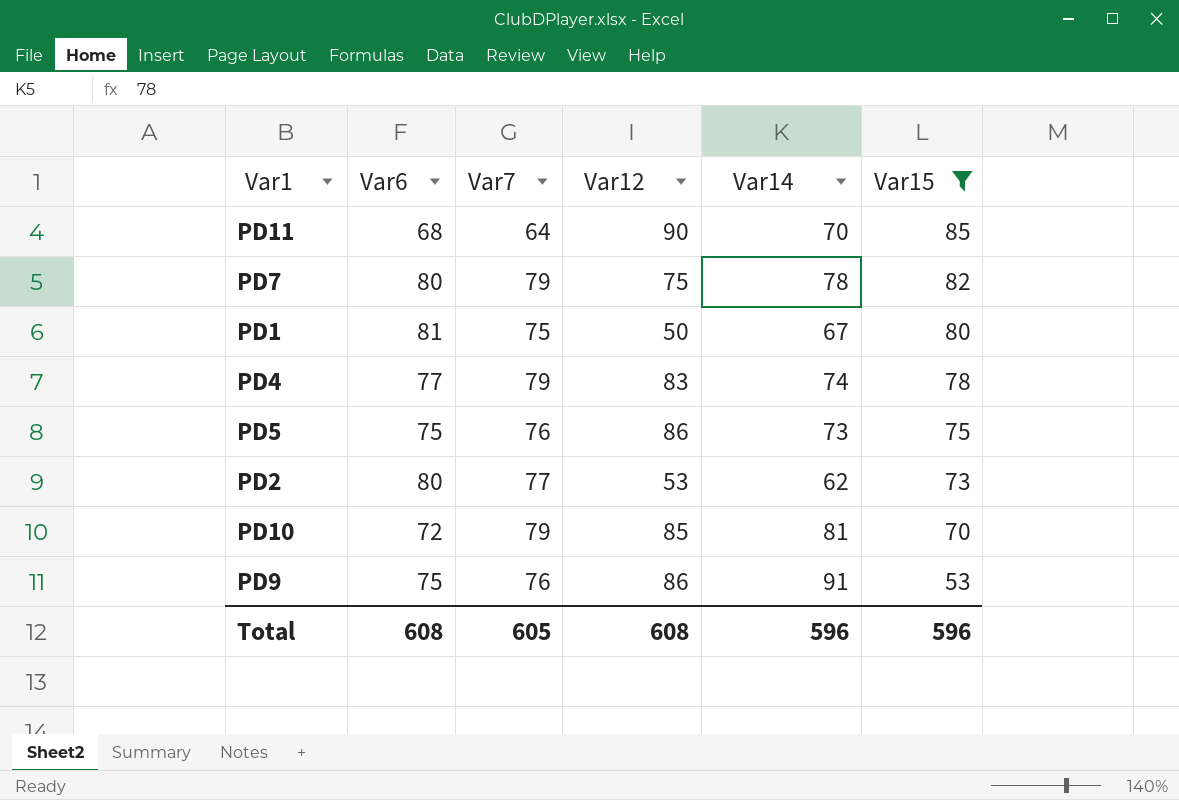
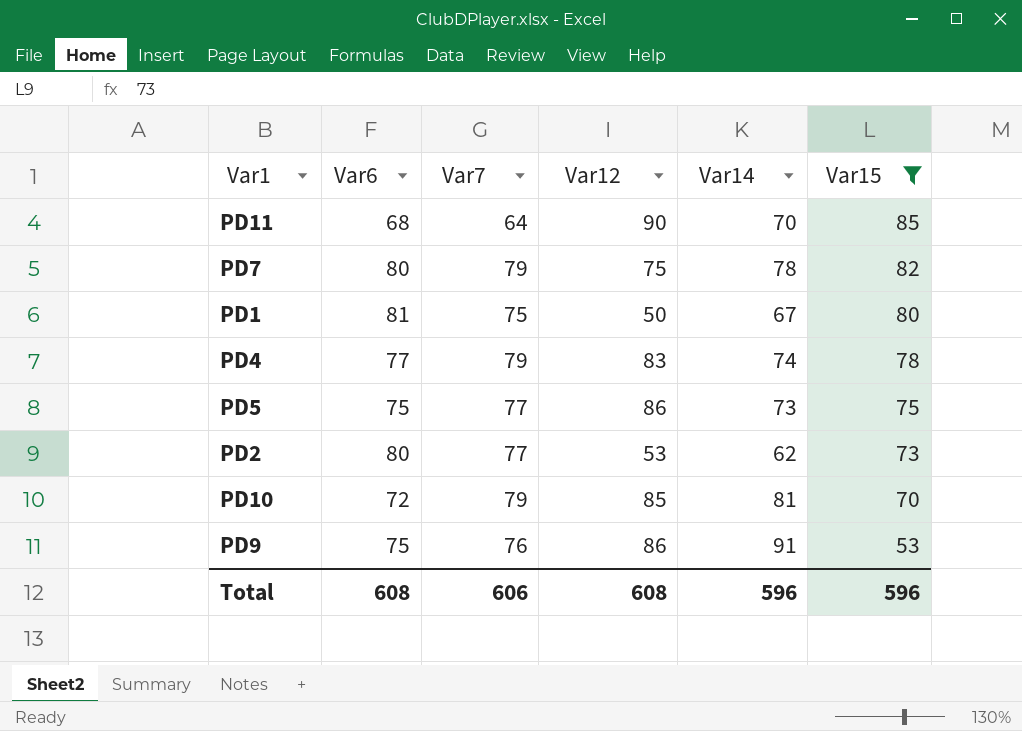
PD5 | Var7: 76 -> 77
Total | Var7: 605 -> 606

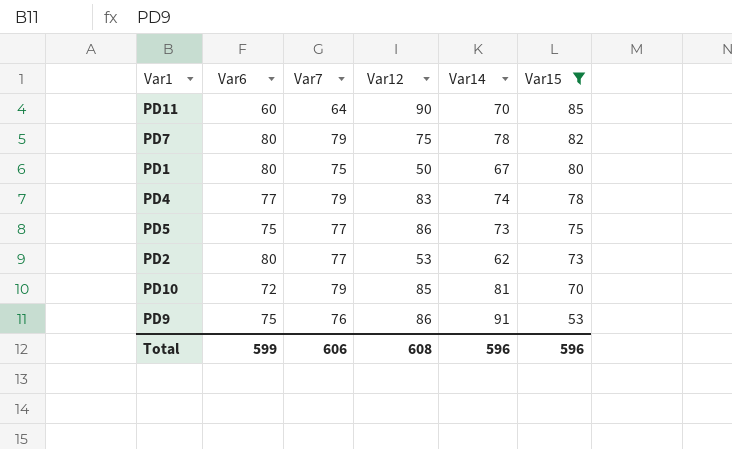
PD11 | Var6: 68 -> 60
PD1 | Var6: 81 -> 80
Total | Var6: 608 -> 599

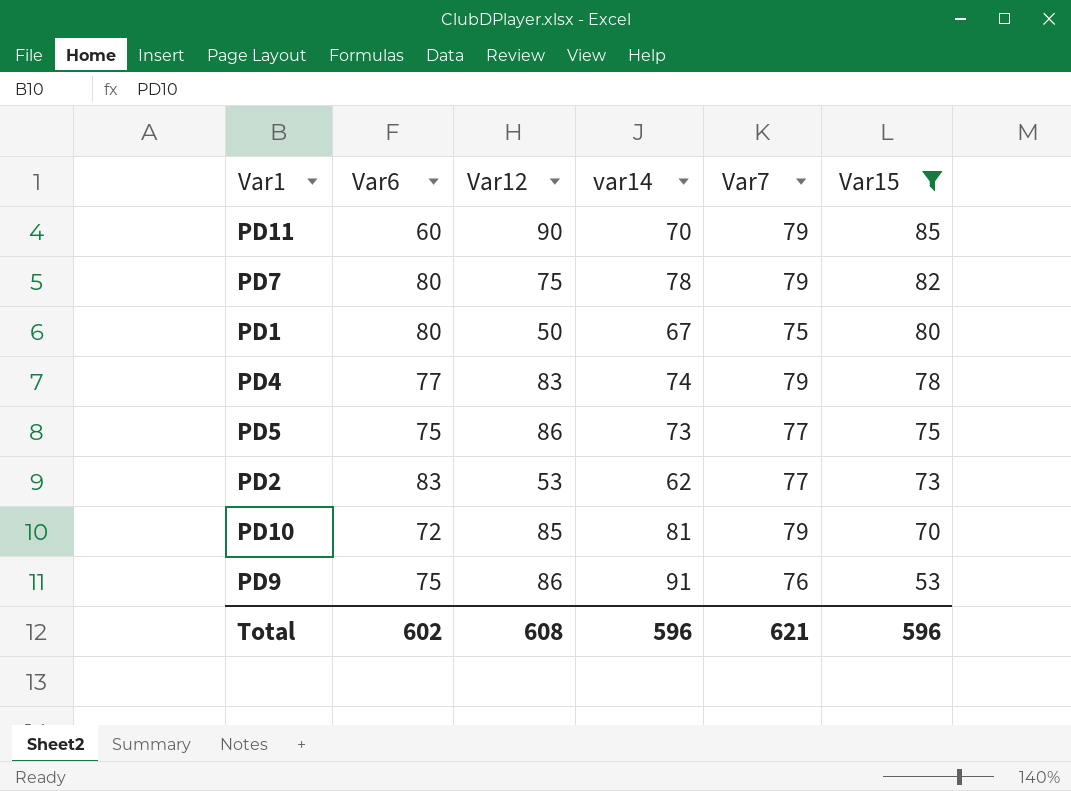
column name: Var14 -> var14
column Var7 | position: 3 -> 5
PD11 | Var7: 64 -> 79
PD2 | Var6: 80 -> 83
Total | Var6: 599 -> 602
Total | Var7: 606 -> 621

